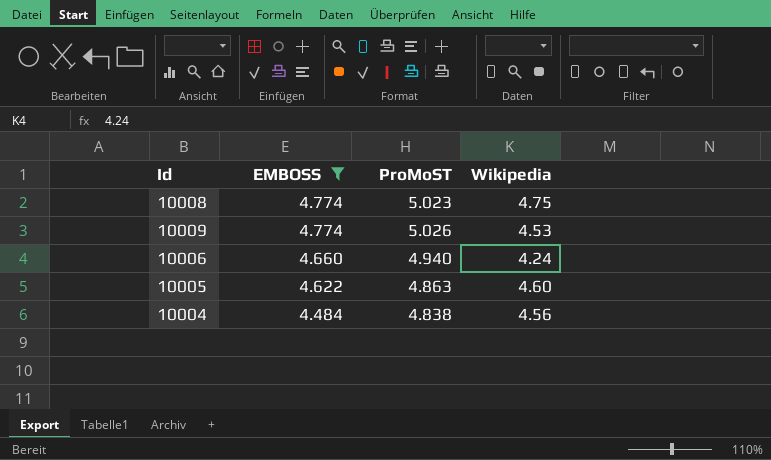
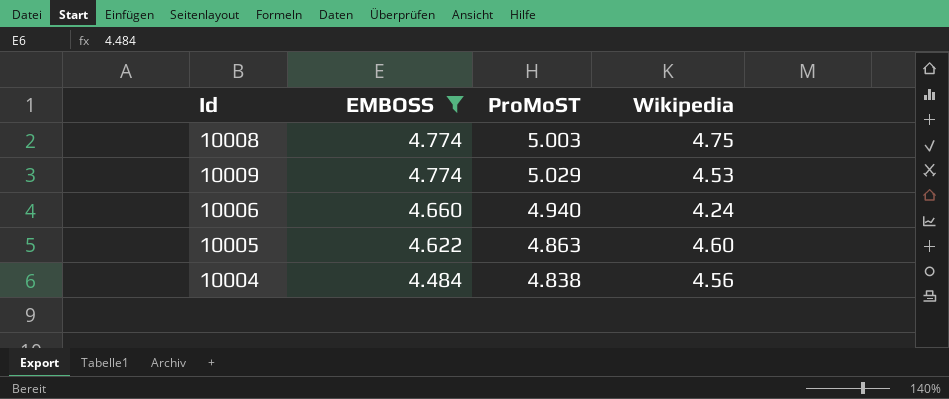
10008 | ProMoST: 5.023 -> 5.003
10009 | ProMoST: 5.026 -> 5.029

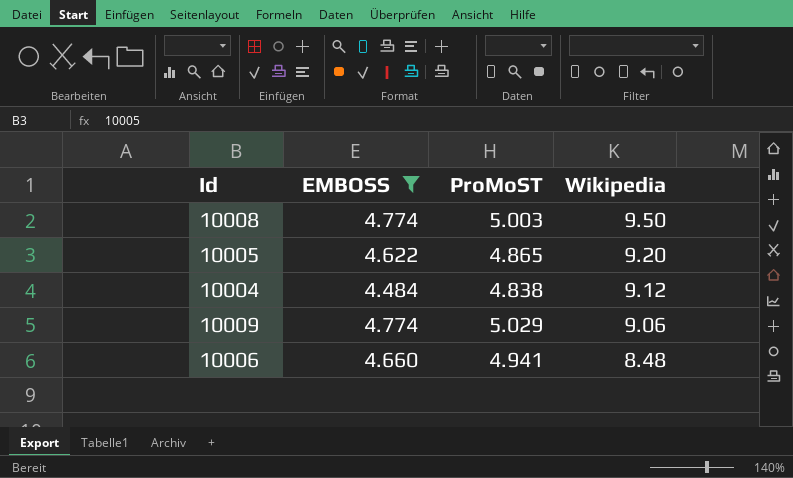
row order: EMBOSS descending -> Wikipedia descending
10008 | Wikipedia: 4.75 -> 9.50
10005 | ProMoST: 4.863 -> 4.865
10005 | Wikipedia: 4.60 -> 9.20
10004 | Wikipedia: 4.56 -> 9.12
10009 | Wikipedia: 4.53 -> 9.06
10006 | ProMoST: 4.940 -> 4.941
10006 | Wikipedia: 4.24 -> 8.48

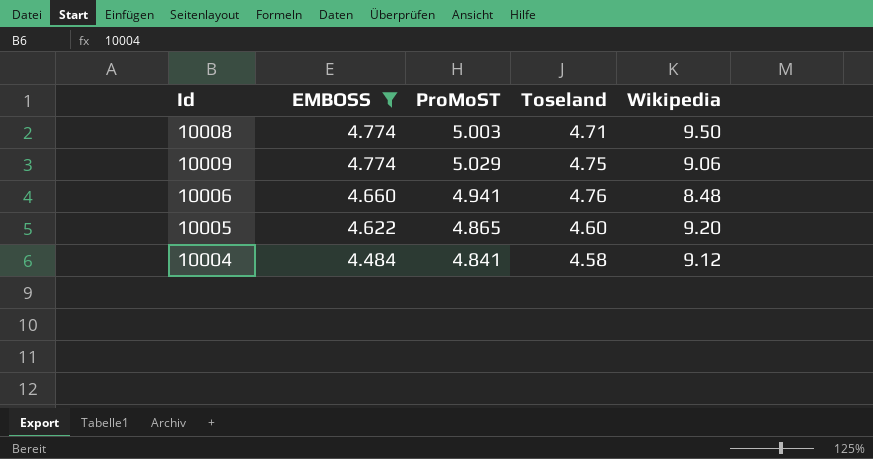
row order: Wikipedia descending -> EMBOSS descending
column Toseland | position: none -> 4
10004 | ProMoST: 4.838 -> 4.841

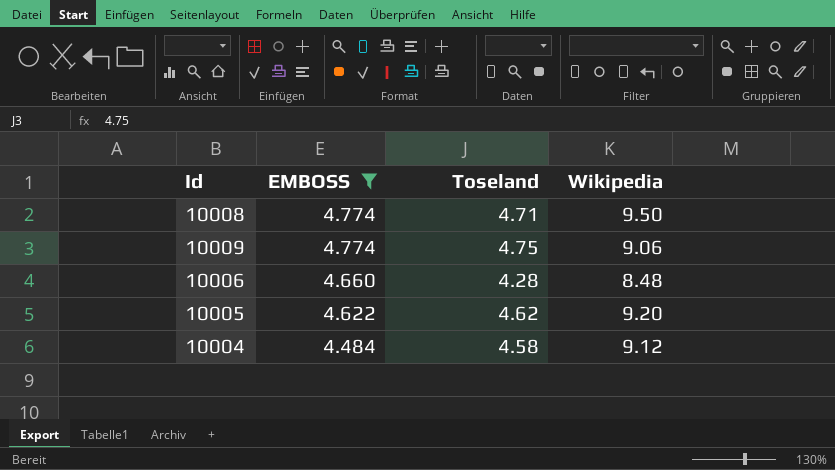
column ProMoST | position: 3 -> none
10006 | Toseland: 4.76 -> 4.28
10005 | Toseland: 4.60 -> 4.62

